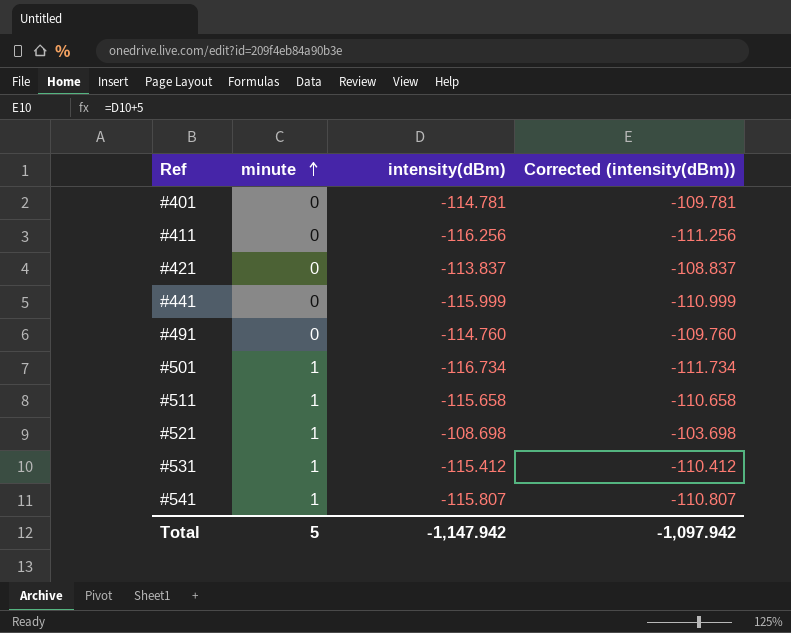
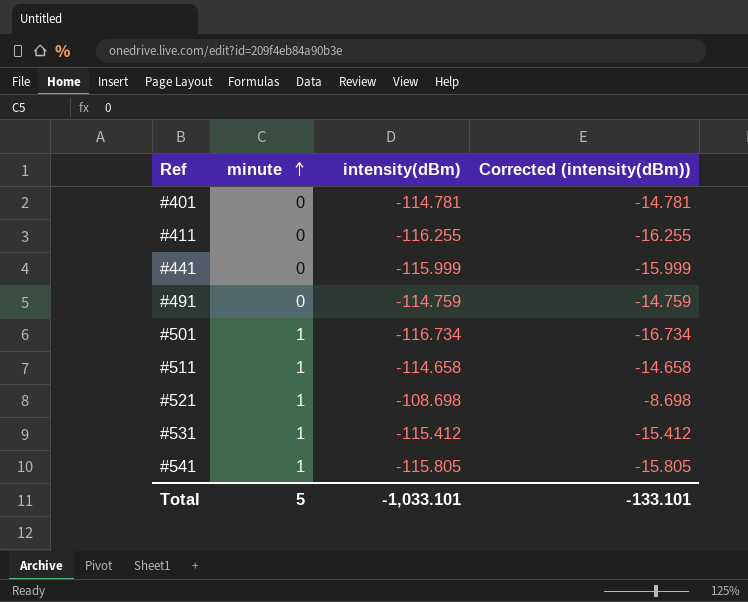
column Corrected (intensity(dBm)) | formula: [intensity(dBm)] + 5 -> [intensity(dBm)] + 100
row #421: 0 | -113.837 | -108.837 -> none
#411 | intensity(dBm): -116.256 -> -116.255
#491 | intensity(dBm): -114.760 -> -114.759
#511 | intensity(dBm): -115.658 -> -114.658
#541 | intensity(dBm): -115.807 -> -115.805
Total | intensity(dBm): -1,147.942 -> -1,033.101
Total | Corrected (intensity(dBm)): -1,097.942 -> -133.101

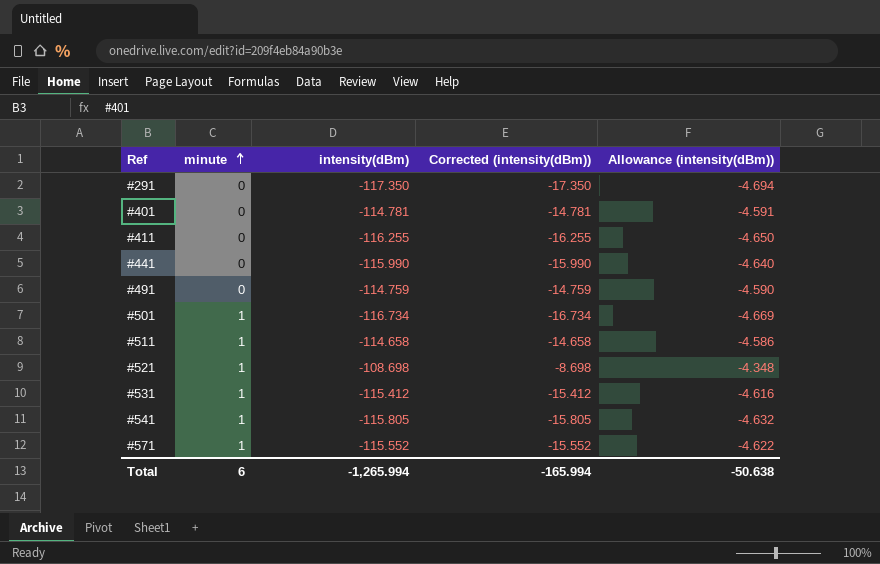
column Allowance (intensity(dBm)) | formula: none -> [intensity(dBm)] * 0.04
row #291: none -> 0 | -117.350 | -17.350 | -4.694
#441 | intensity(dBm): -115.999 -> -115.990
#441 | Corrected (intensity(dBm)): -15.999 -> -15.990
row #571: none -> 1 | -115.552 | -15.552 | -4.622
Total | minute: 5 -> 6
Total | intensity(dBm): -1,033.101 -> -1,265.994
Total | Corrected (intensity(dBm)): -133.101 -> -165.994

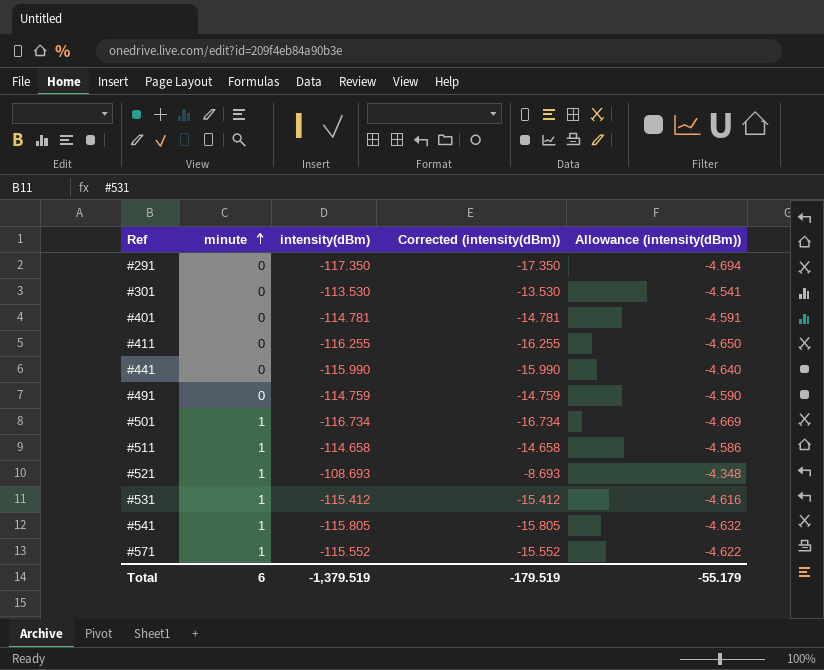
row #301: none -> 0 | -113.530 | -13.530 | -4.541
#521 | intensity(dBm): -108.698 -> -108.693
#521 | Corrected (intensity(dBm)): -8.698 -> -8.693
Total | intensity(dBm): -1,265.994 -> -1,379.519
Total | Corrected (intensity(dBm)): -165.994 -> -179.519
Total | Allowance (intensity(dBm)): -50.638 -> -55.179

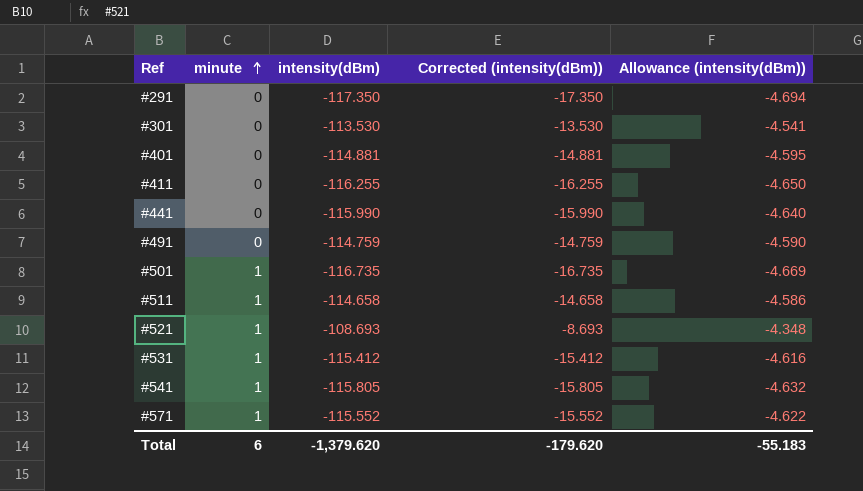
#401 | intensity(dBm): -114.781 -> -114.881
#401 | Corrected (intensity(dBm)): -14.781 -> -14.881
#401 | Allowance (intensity(dBm)): -4.591 -> -4.595
#501 | intensity(dBm): -116.734 -> -116.735
#501 | Corrected (intensity(dBm)): -16.734 -> -16.735
Total | intensity(dBm): -1,379.519 -> -1,379.620
Total | Corrected (intensity(dBm)): -179.519 -> -179.620
Total | Allowance (intensity(dBm)): -55.179 -> -55.183

